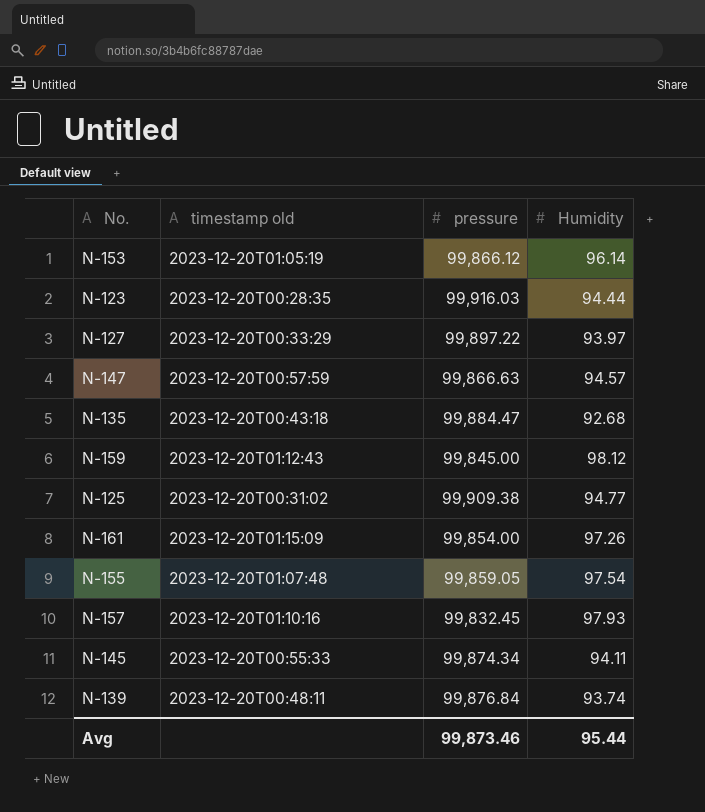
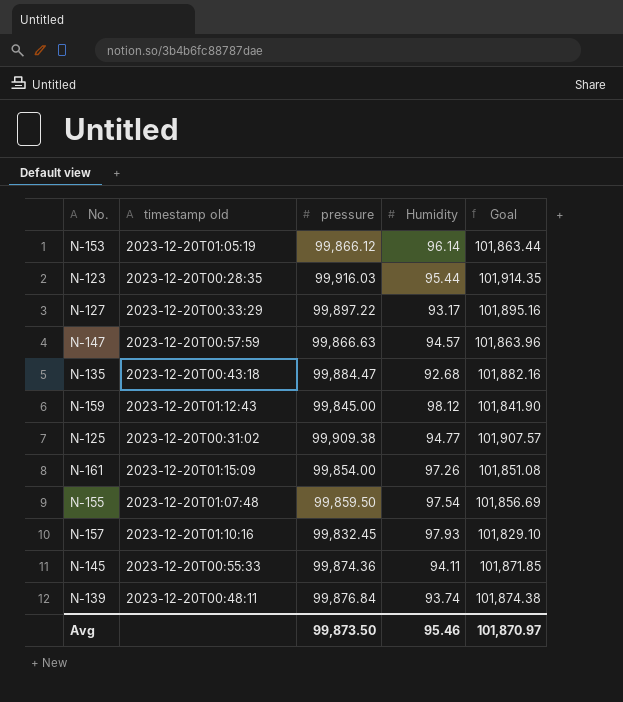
column Goal | formula: none -> [pressure] * 1.02
N-123 | Humidity: 94.44 -> 95.44
N-127 | Humidity: 93.97 -> 93.17
N-155 | pressure: 99,859.05 -> 99,859.50
N-145 | pressure: 99,874.34 -> 99,874.36
Avg | pressure: 99,873.46 -> 99,873.50
Avg | Humidity: 95.44 -> 95.46

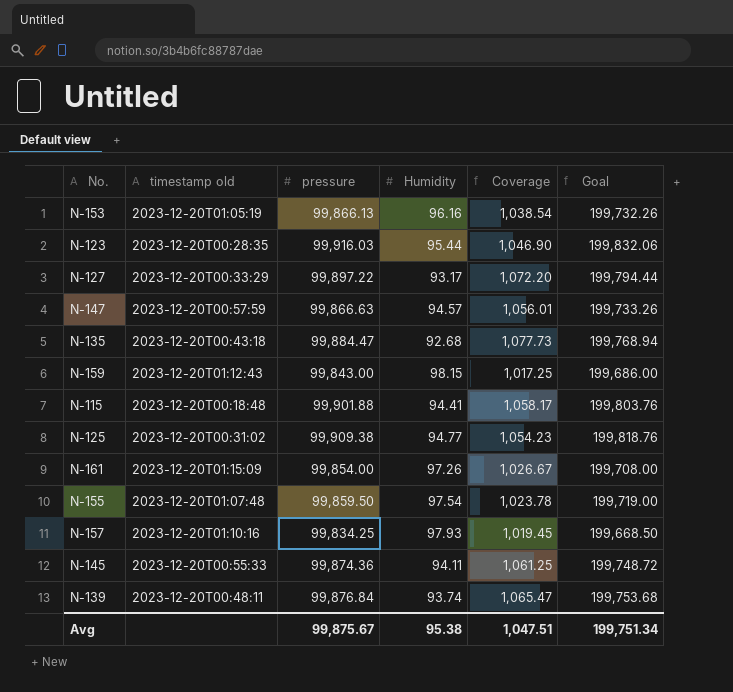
column Coverage | formula: none -> [pressure] / [Humidity]
column Goal | formula: [pressure] * 1.02 -> [pressure] * 2
N-153 | pressure: 99,866.12 -> 99,866.13
N-153 | Humidity: 96.14 -> 96.16
N-159 | pressure: 99,845.00 -> 99,843.00
N-159 | Humidity: 98.12 -> 98.15
row N-115: none -> 2023-12-20T00:18:48 | 99,901.88 | 94.41 | 1,058.17 | 199,803.76
N-157 | pressure: 99,832.45 -> 99,834.25
Avg | pressure: 99,873.50 -> 99,875.67
Avg | Humidity: 95.46 -> 95.38
Avg | Goal: 101,870.97 -> 199,751.34

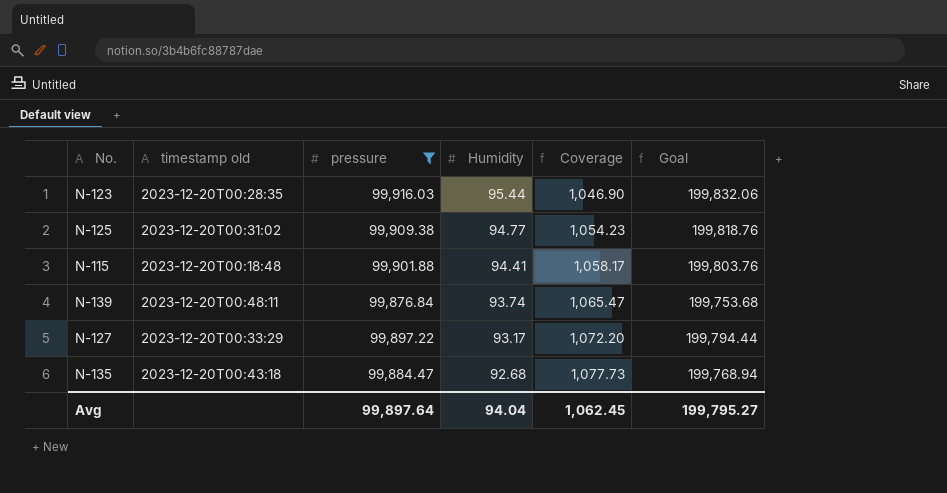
filter: none -> pressure >= 99,876.84
row order: none -> Humidity descending
Avg | pressure: 99,875.67 -> 99,897.64
Avg | Humidity: 95.38 -> 94.04
Avg | Coverage: 1,047.51 -> 1,062.45
Avg | Goal: 199,751.34 -> 199,795.27

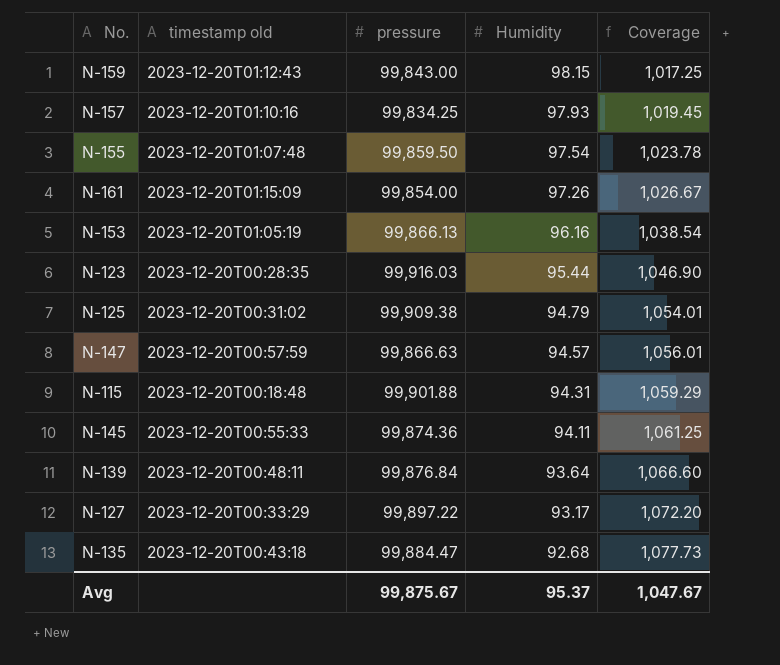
filter: pressure >= 99,876.84 -> none
column Goal | formula: [pressure] * 2 -> none
N-125 | Humidity: 94.77 -> 94.79
N-125 | Coverage: 1,054.23 -> 1,054.01
N-115 | Humidity: 94.41 -> 94.31
N-115 | Coverage: 1,058.17 -> 1,059.29
N-139 | Humidity: 93.74 -> 93.64
N-139 | Coverage: 1,065.47 -> 1,066.60
Avg | pressure: 99,897.64 -> 99,875.67
Avg | Humidity: 94.04 -> 95.37
Avg | Coverage: 1,062.45 -> 1,047.67

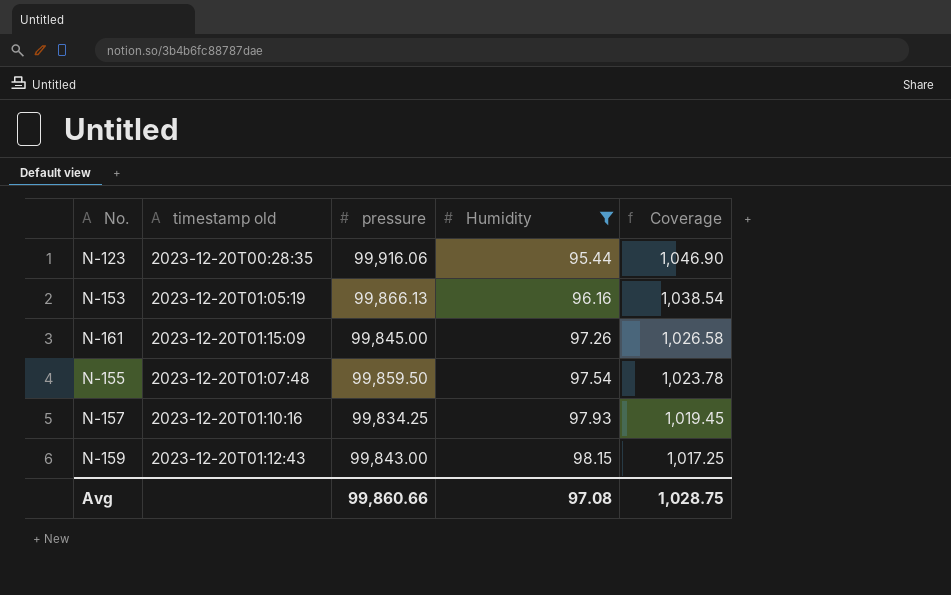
filter: none -> Humidity >= 95.44
row order: Humidity descending -> Humidity ascending
N-123 | pressure: 99,916.03 -> 99,916.06
N-161 | pressure: 99,854.00 -> 99,845.00
N-161 | Coverage: 1,026.67 -> 1,026.58
Avg | pressure: 99,875.67 -> 99,860.66
Avg | Humidity: 95.37 -> 97.08
Avg | Coverage: 1,047.67 -> 1,028.75

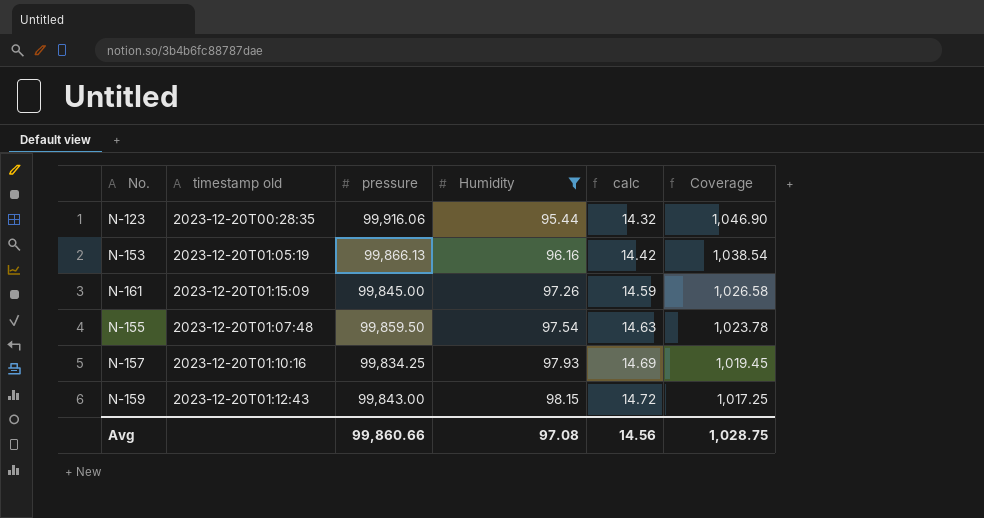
column calc | formula: none -> [Humidity] * 0.15

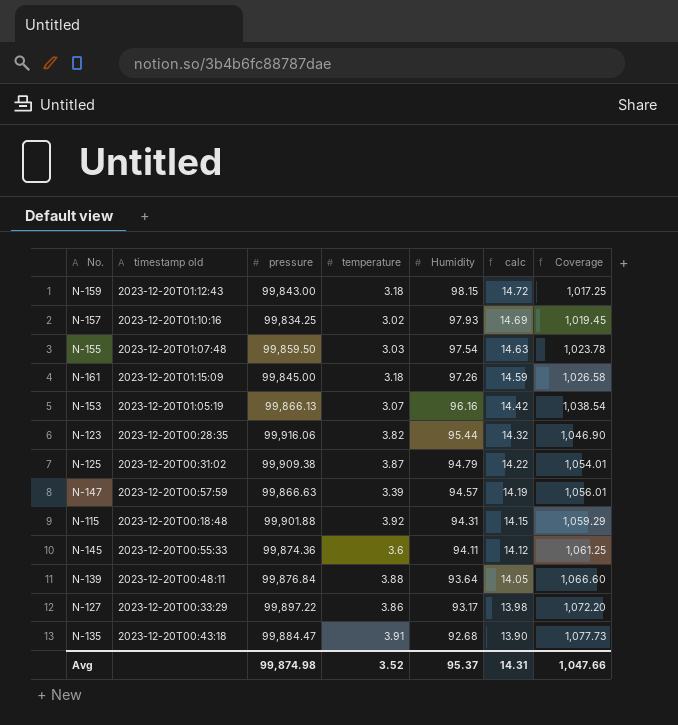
filter: Humidity >= 95.44 -> none
row order: Humidity ascending -> Humidity descending
column temperature | position: none -> 4
Avg | pressure: 99,860.66 -> 99,874.98
Avg | Humidity: 97.08 -> 95.37
Avg | calc: 14.56 -> 14.31
Avg | Coverage: 1,028.75 -> 1,047.66

